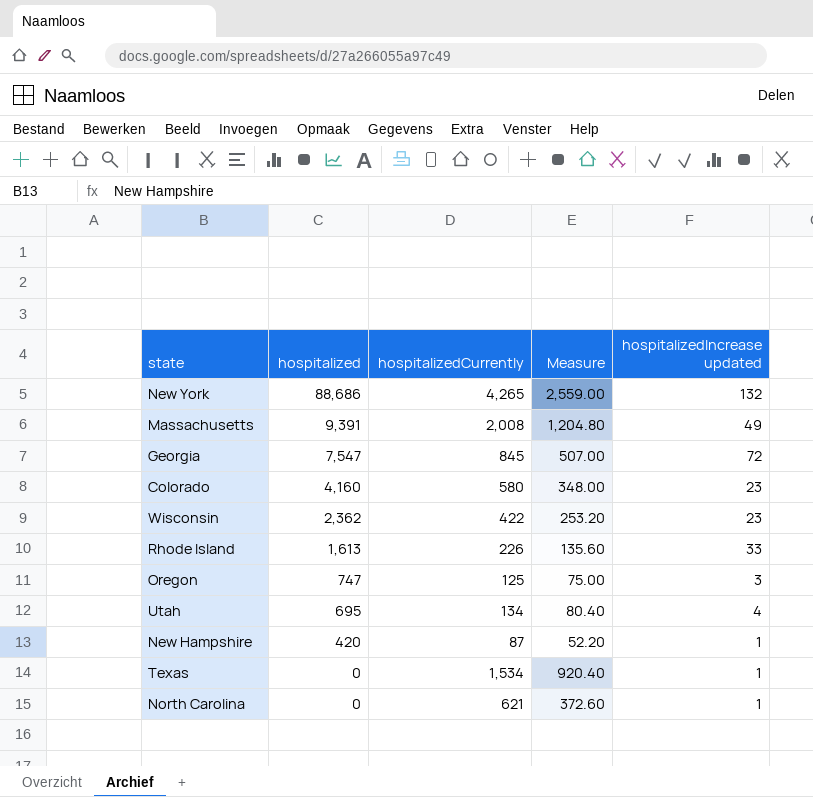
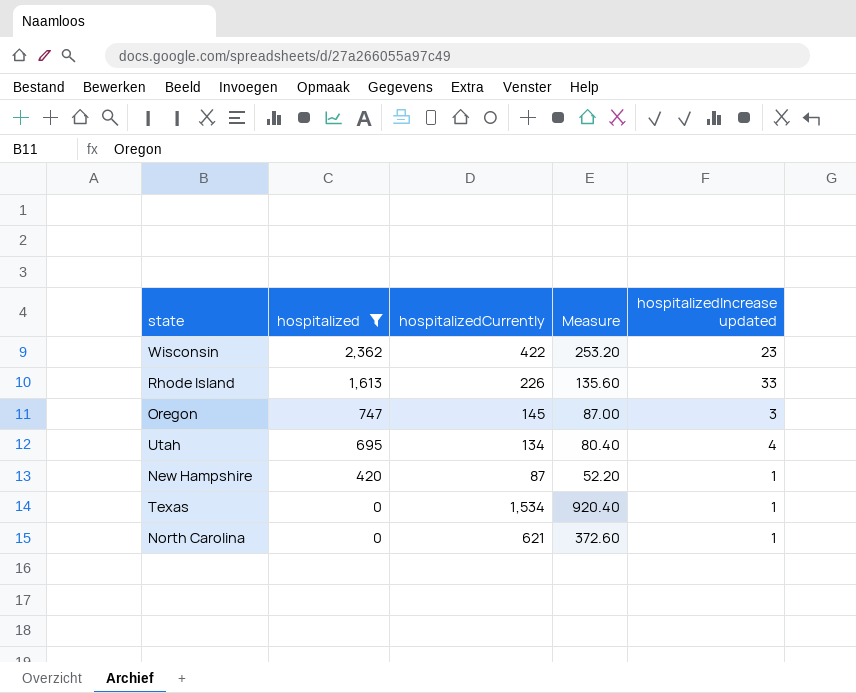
filter: none -> hospitalized <= 2,362
Oregon | hospitalizedCurrently: 125 -> 145
Oregon | Measure: 75.00 -> 87.00

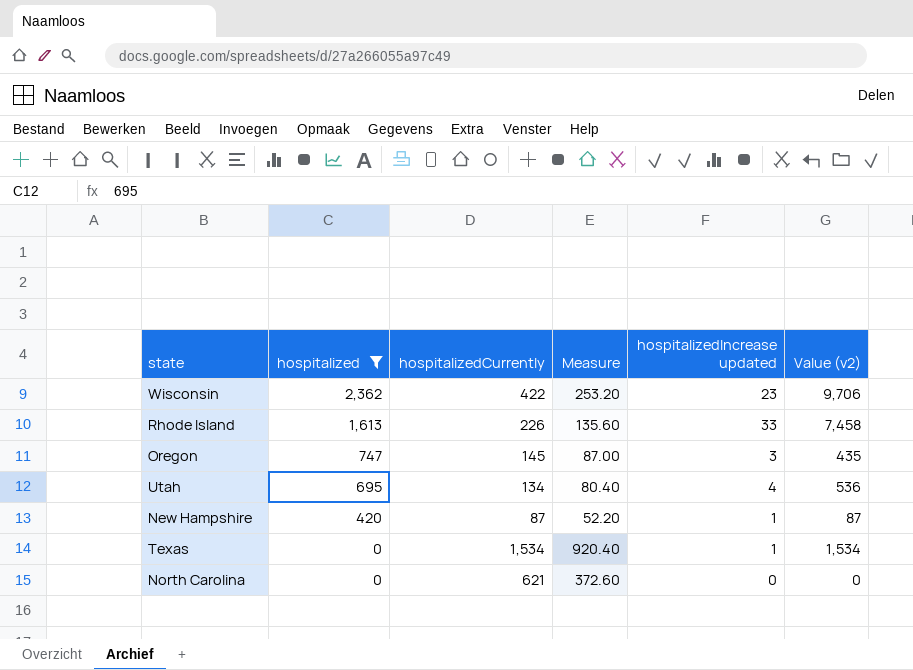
column Value (v2) | formula: none -> [hospitalizedCurrently] * [hospitalizedIncrease updated]
North Carolina | hospitalizedIncrease updated: 1 -> 0

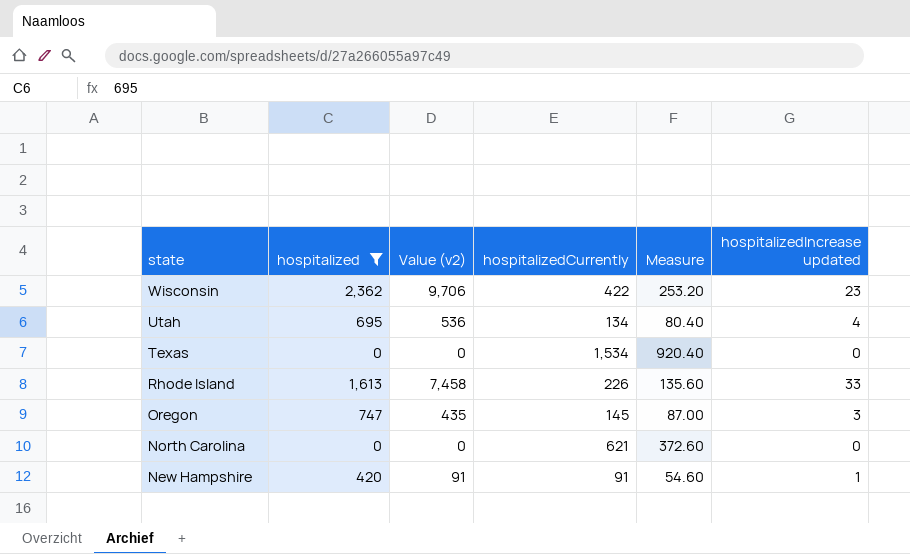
row order: hospitalized descending -> state descending
column Value (v2) | position: 6 -> 3
Texas | Value (v2): 1,534 -> 0
Texas | hospitalizedIncrease updated: 1 -> 0
New Hampshire | Value (v2): 87 -> 91
New Hampshire | hospitalizedCurrently: 87 -> 91
New Hampshire | Measure: 52.20 -> 54.60

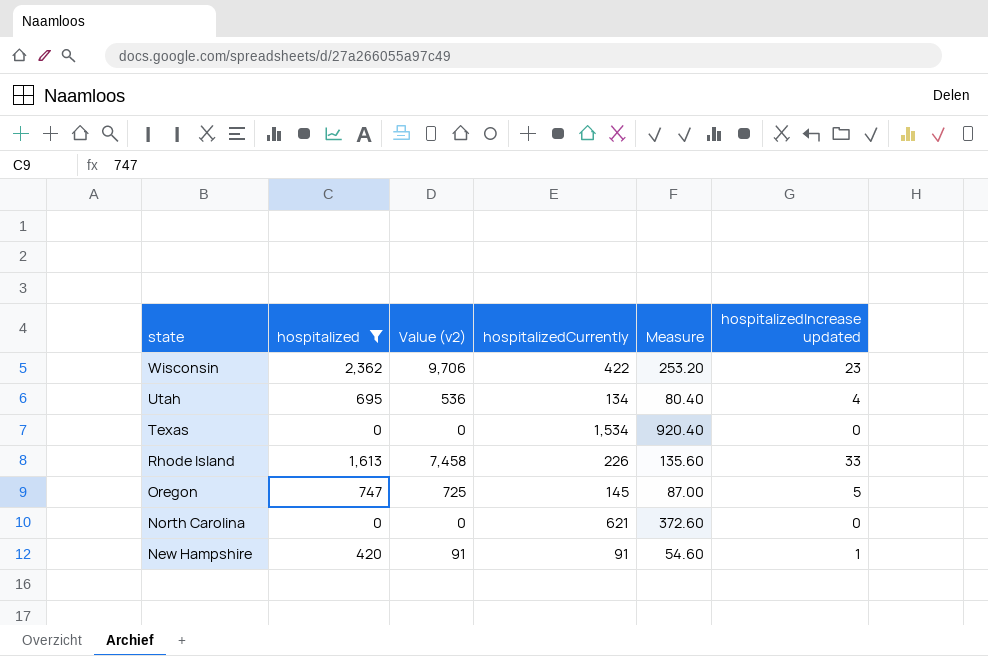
Oregon | Value (v2): 435 -> 725
Oregon | hospitalizedIncrease updated: 3 -> 5

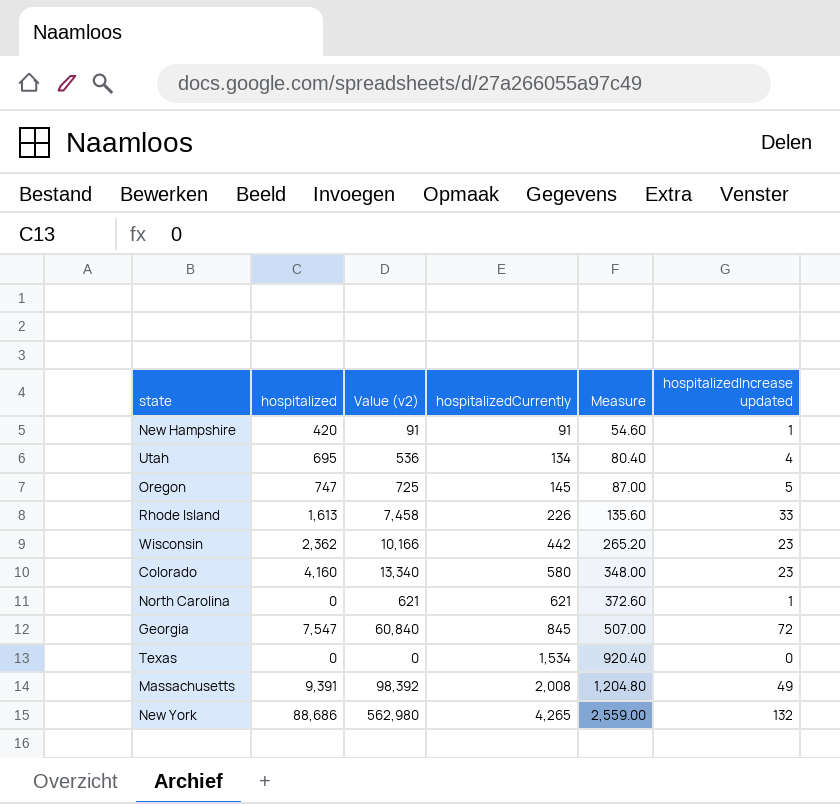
filter: hospitalized <= 2,362 -> none
row order: state descending -> hospitalizedCurrently ascending
Wisconsin | Value (v2): 9,706 -> 10,166
Wisconsin | hospitalizedCurrently: 422 -> 442
Wisconsin | Measure: 253.20 -> 265.20
North Carolina | Value (v2): 0 -> 621
North Carolina | hospitalizedIncrease updated: 0 -> 1

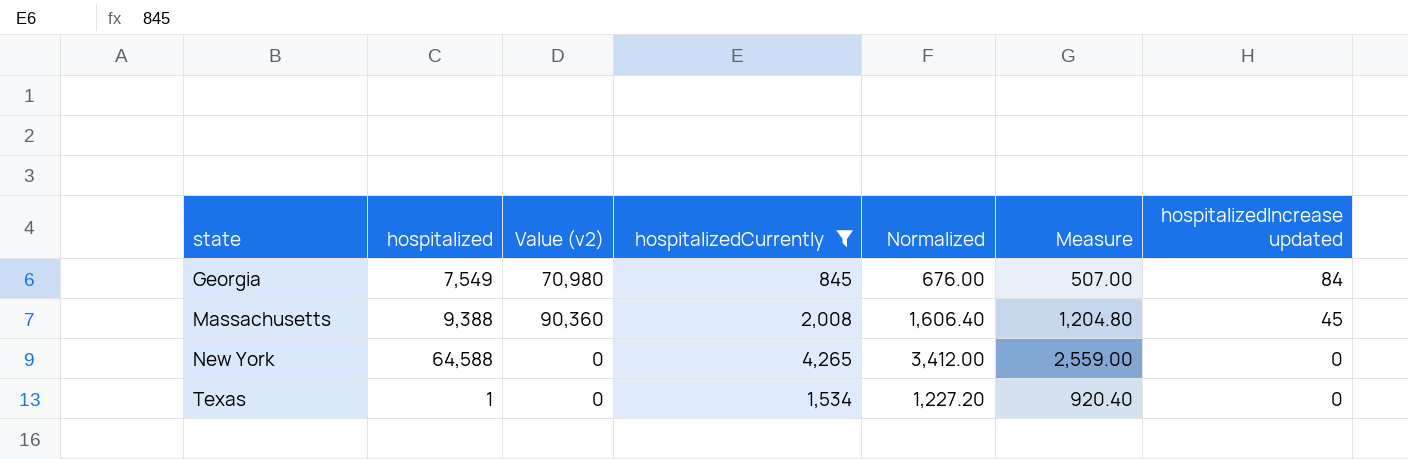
filter: none -> hospitalizedCurrently >= 845
row order: hospitalizedCurrently ascending -> state ascending
column Normalized | formula: none -> [hospitalizedCurrently] * 0.8
Georgia | hospitalized: 7,547 -> 7,549
Georgia | Value (v2): 60,840 -> 70,980
Georgia | hospitalizedIncrease updated: 72 -> 84
Massachusetts | hospitalized: 9,391 -> 9,388
Massachusetts | Value (v2): 98,392 -> 90,360
Massachusetts | hospitalizedIncrease updated: 49 -> 45
New York | hospitalized: 88,686 -> 64,588
New York | Value (v2): 562,980 -> 0
New York | hospitalizedIncrease updated: 132 -> 0
Texas | hospitalized: 0 -> 1

